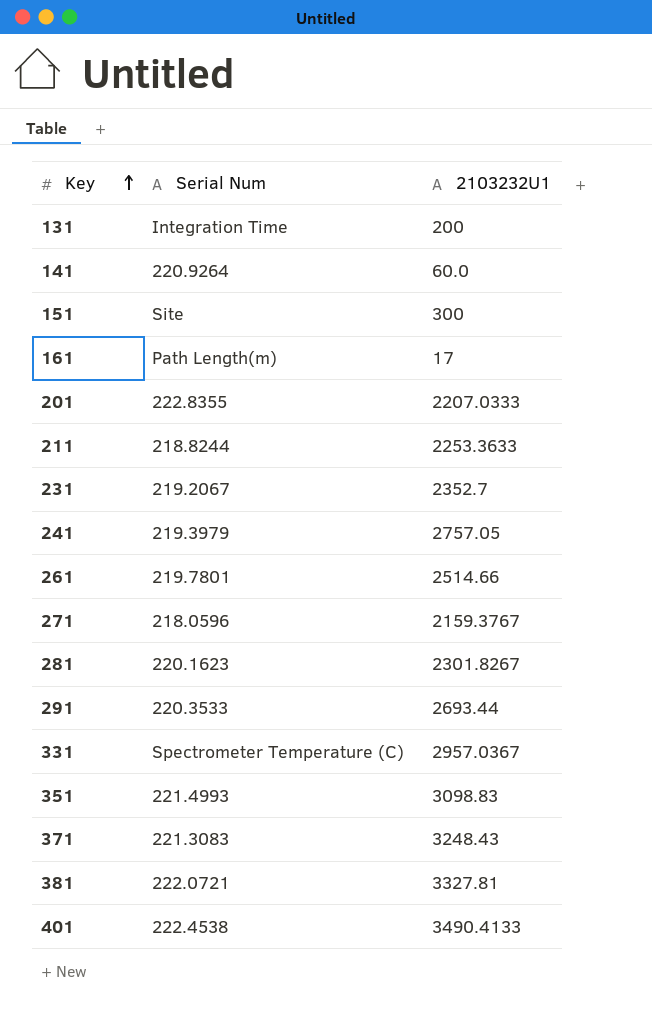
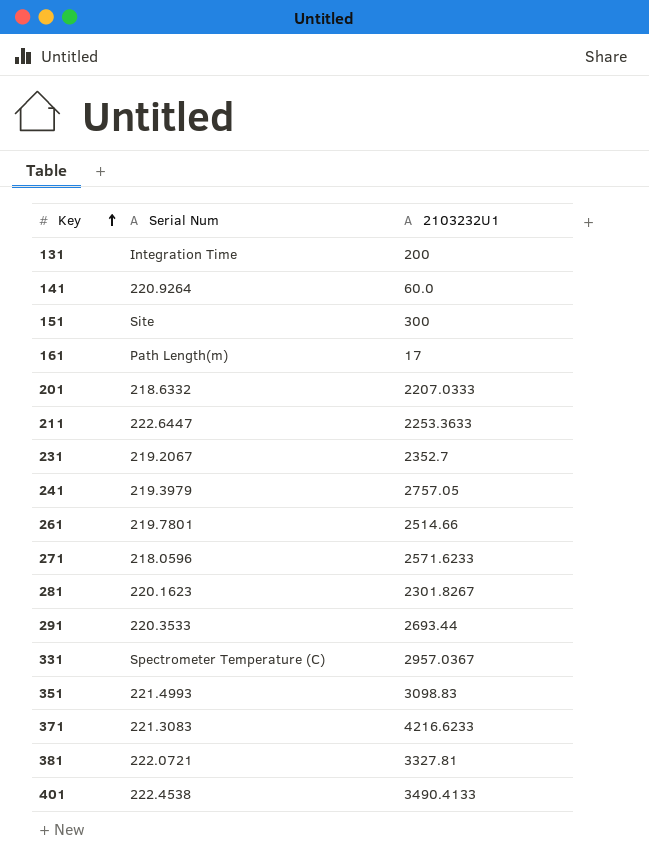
201 | Serial Num: 222.8355 -> 218.6332
211 | Serial Num: 218.8244 -> 222.6447
271 | 2103232U1: 2159.3767 -> 2571.6233
371 | 2103232U1: 3248.43 -> 4216.6233

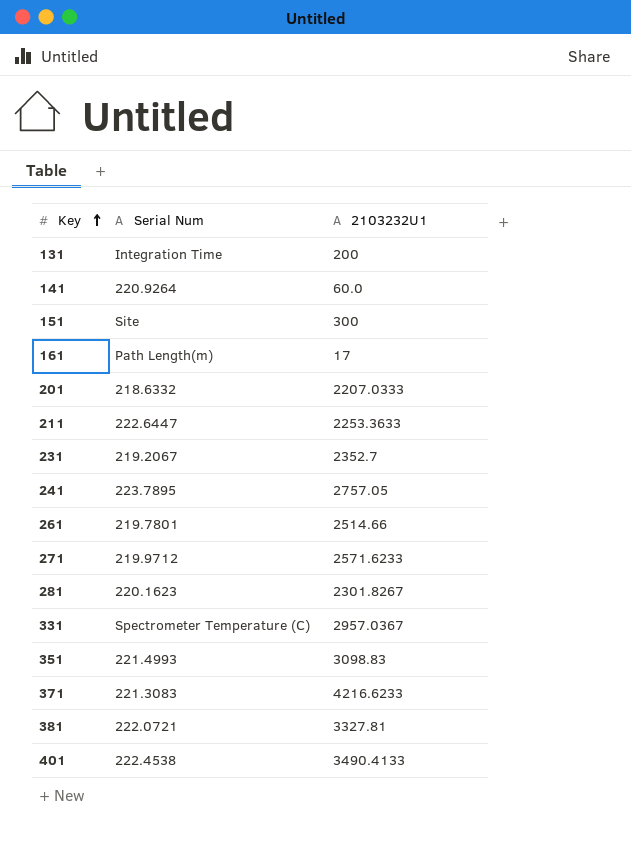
row 291: 220.3533 | 2693.44 -> none
241 | Serial Num: 219.3979 -> 223.7895
271 | Serial Num: 218.0596 -> 219.9712

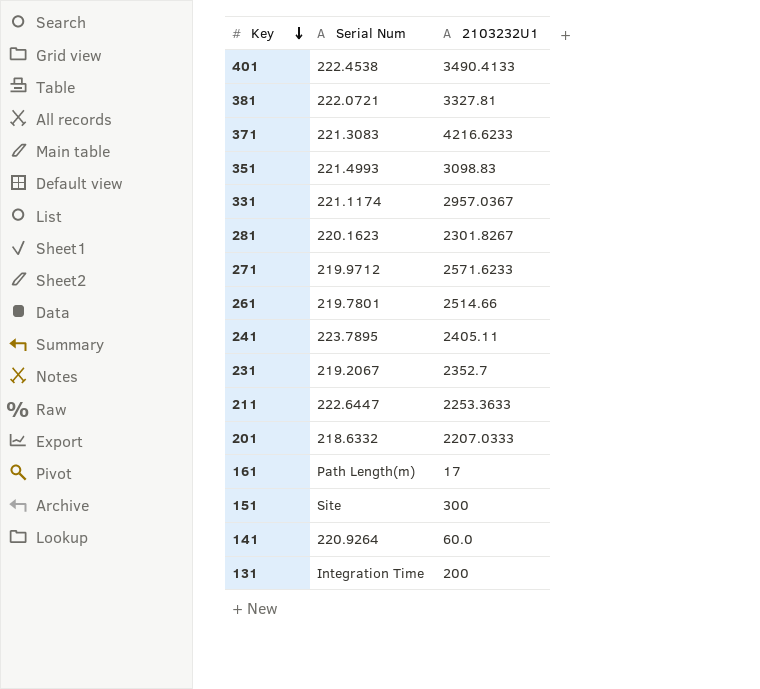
row order: Key ascending -> Key descending
331 | Serial Num: Spectrometer Temperature (C) -> 221.1174
241 | 2103232U1: 2757.05 -> 2405.11

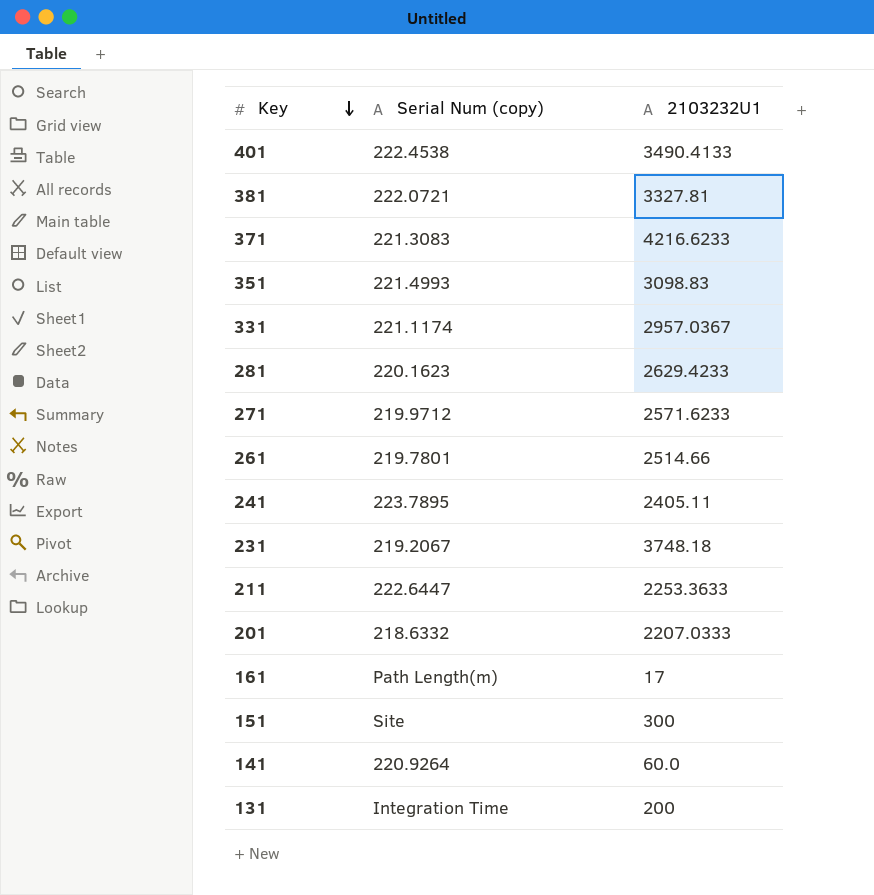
column name: Serial Num -> Serial Num (copy)
281 | 2103232U1: 2301.8267 -> 2629.4233
231 | 2103232U1: 2352.7 -> 3748.18

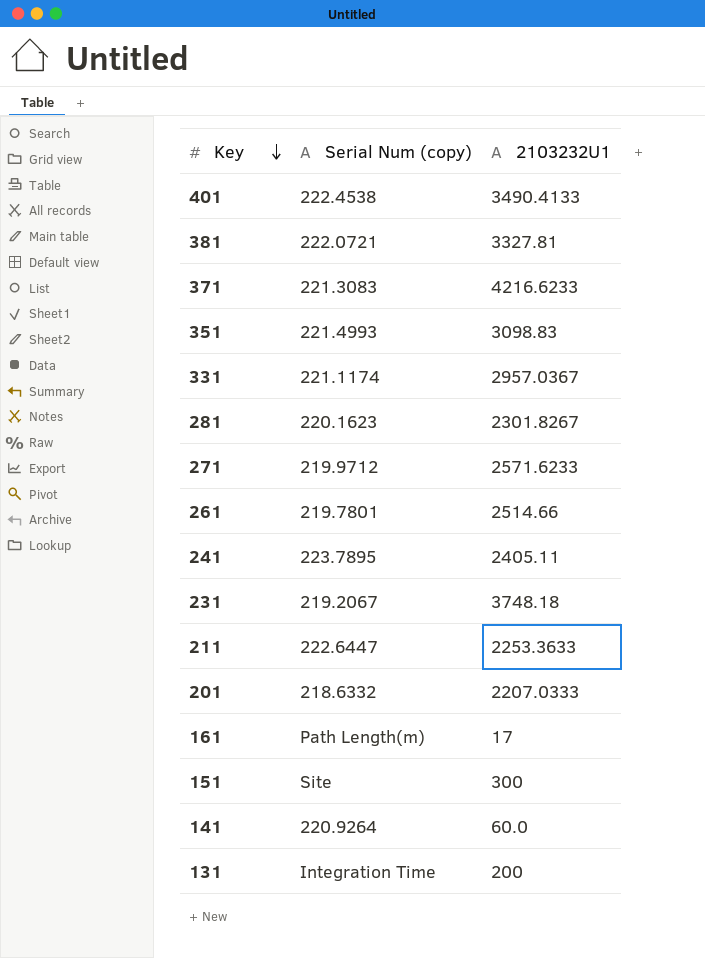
281 | 2103232U1: 2629.4233 -> 2301.8267

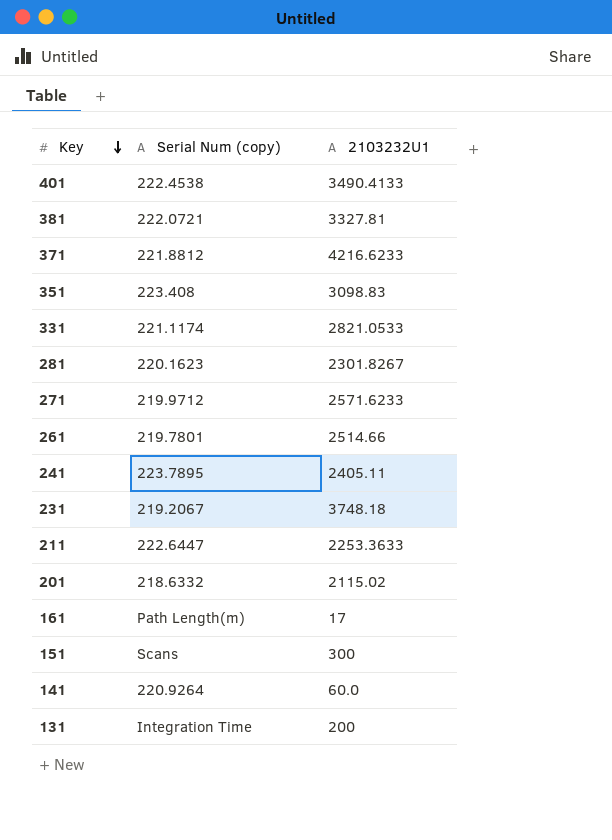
371 | Serial Num (copy): 221.3083 -> 221.8812
351 | Serial Num (copy): 221.4993 -> 223.408
331 | 2103232U1: 2957.0367 -> 2821.0533
201 | 2103232U1: 2207.0333 -> 2115.02
151 | Serial Num (copy): Site -> Scans

